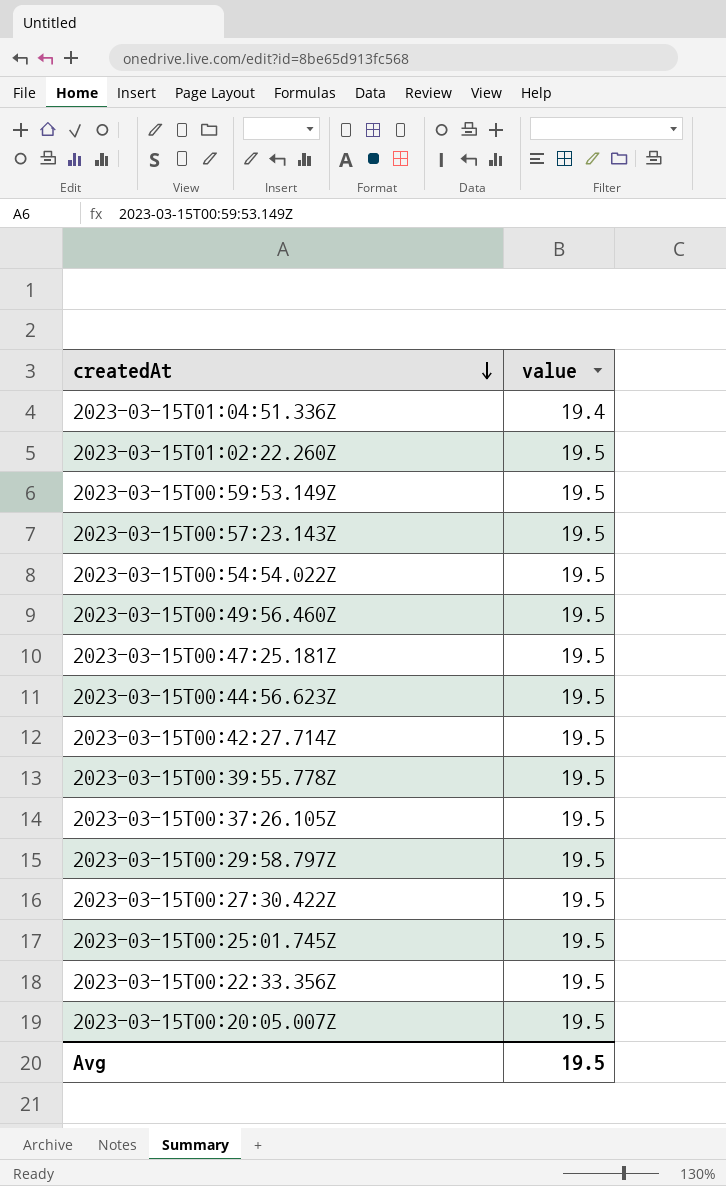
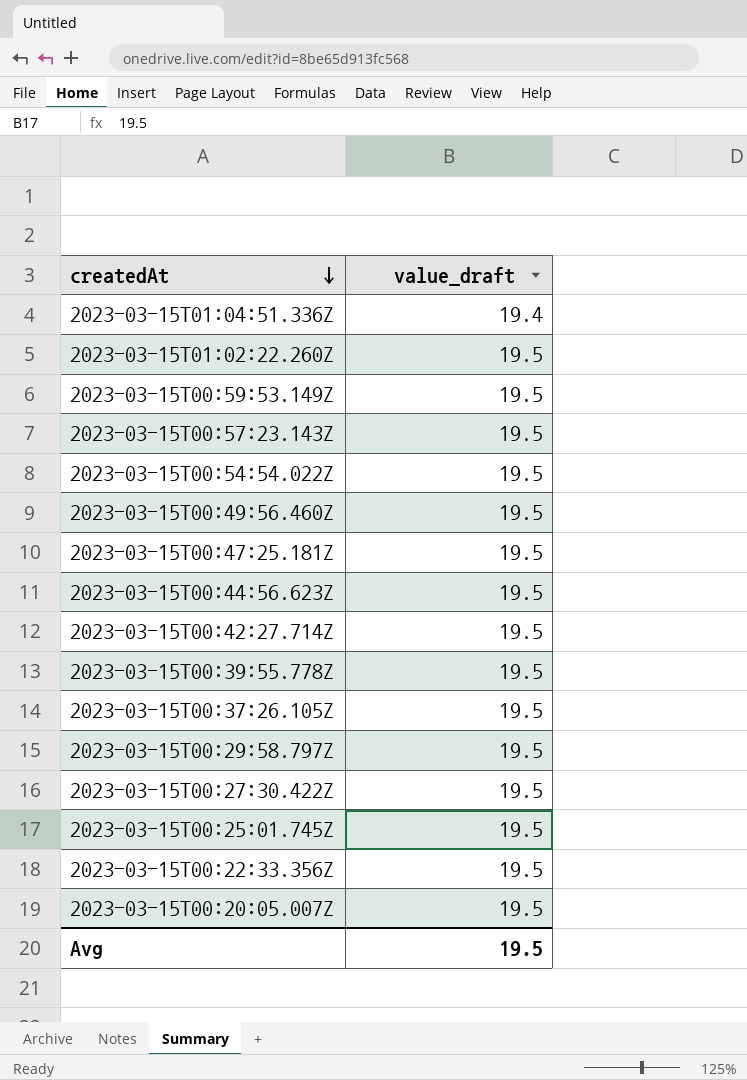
column name: value -> value_draft

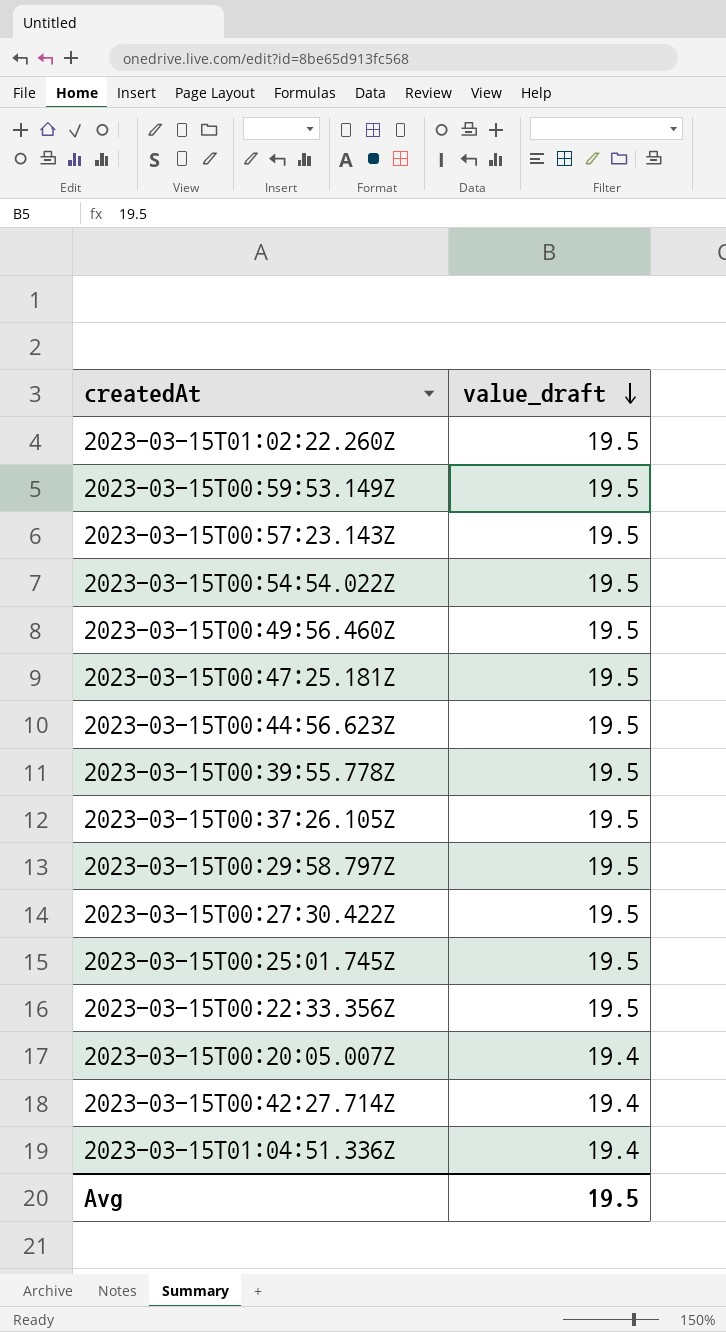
row order: createdAt descending -> value_draft descending
2023-03-15T00:20:05.007Z | value_draft: 19.5 -> 19.4
2023-03-15T00:42:27.714Z | value_draft: 19.5 -> 19.4

